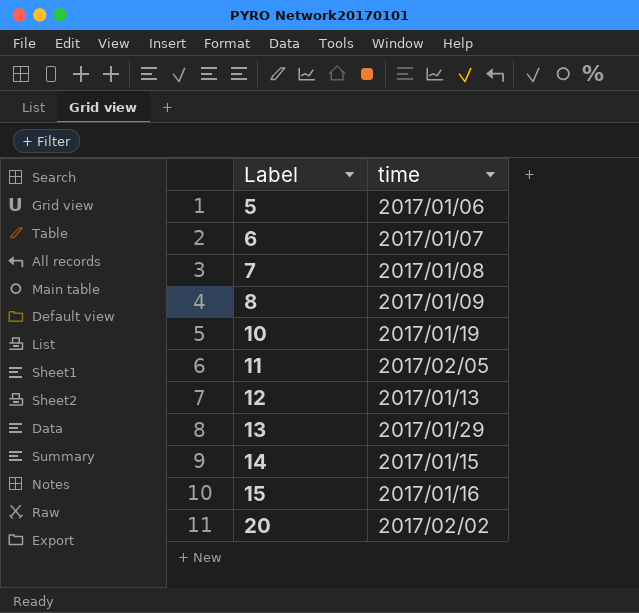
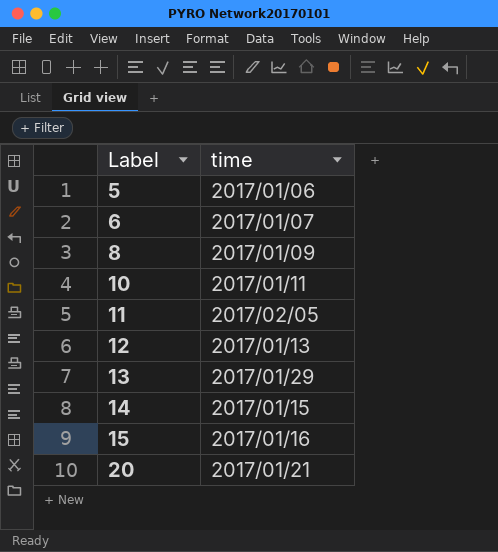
row 7: 2017/01/08 -> none
10 | time: 2017/01/19 -> 2017/01/11
20 | time: 2017/02/02 -> 2017/01/21

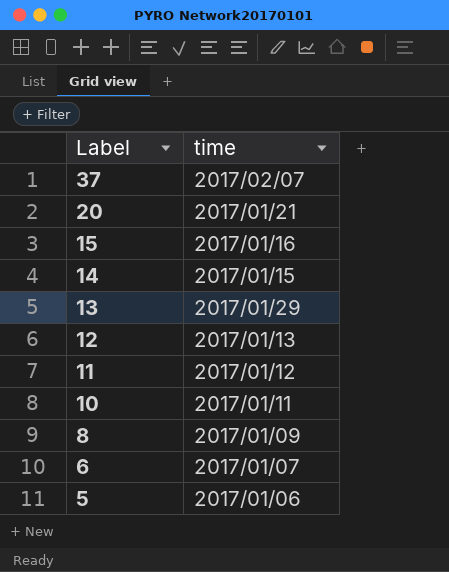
row order: Label ascending -> Label descending
row 37: none -> 2017/02/07
11 | time: 2017/02/05 -> 2017/01/12

